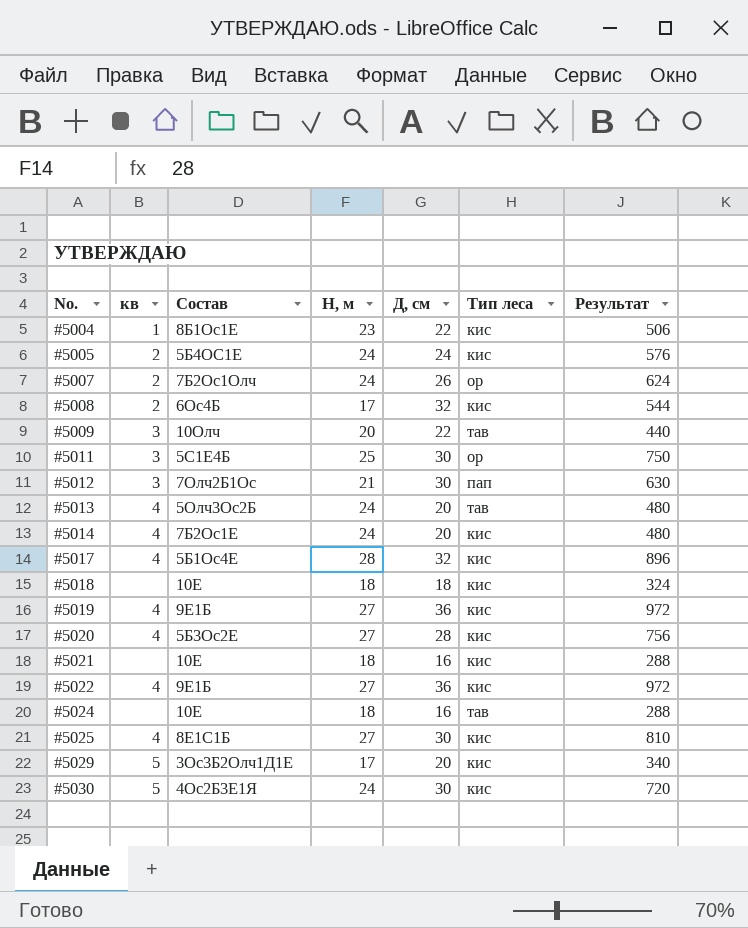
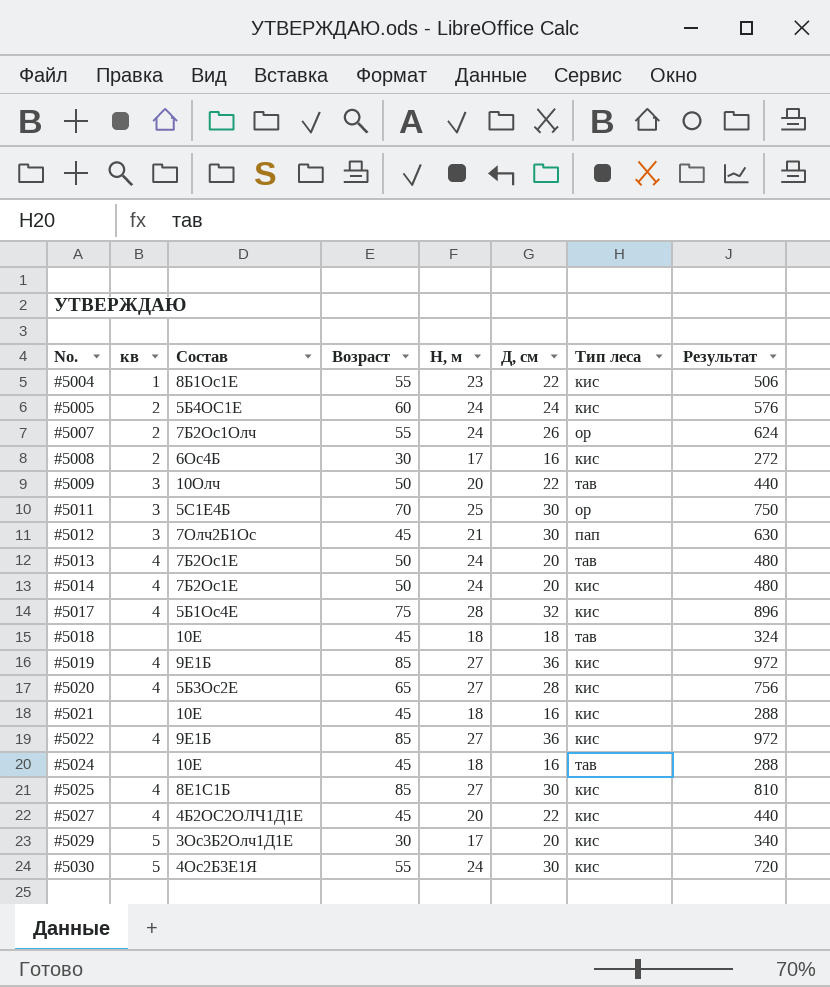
column Возраст | position: none -> 4
#5008 | Д, см: 32 -> 16
#5008 | Результат: 544 -> 272
#5013 | Состав: 5Олч3Ос2Б -> 7Б2Ос1Е
#5018 | Тип леса: кис -> тав
row #5027: none -> 4 | 4Б2ОС2ОЛЧ1Д1Е | 45 | 20 | 22 | кис | 440

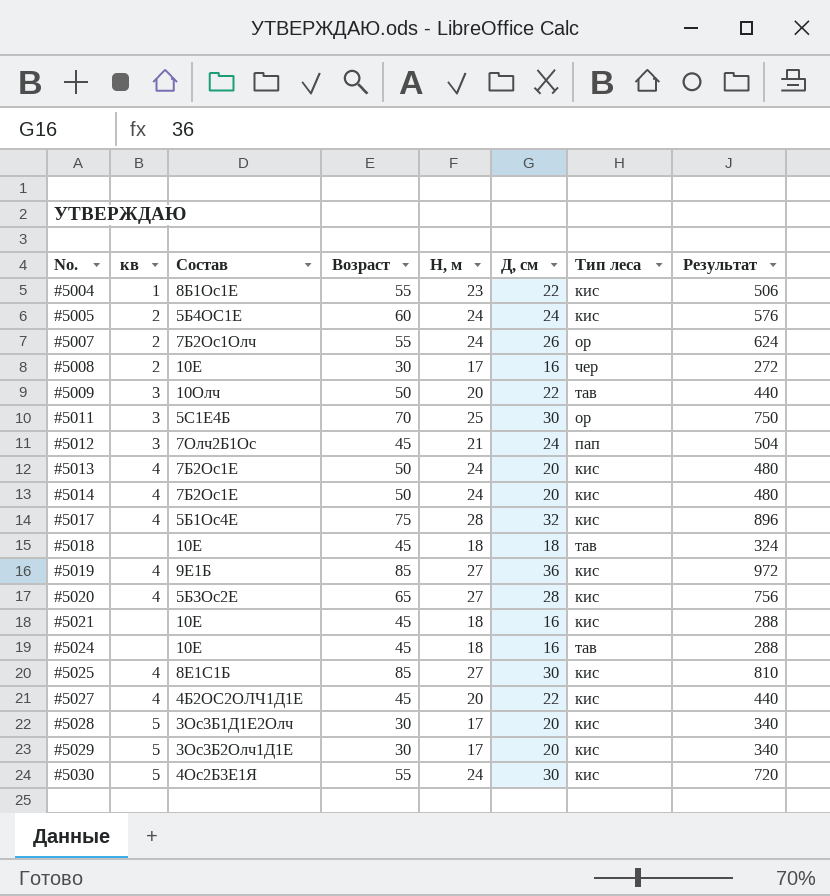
row #5022: 4 | 9Е1Б | 85 | 27 | 36 | кис | 972 -> none
#5008 | Состав: 6Ос4Б -> 10Е
#5008 | Тип леса: кис -> чер
#5012 | Д, см: 30 -> 24
#5012 | Результат: 630 -> 504
#5013 | Тип леса: тав -> кис
row #5028: none -> 5 | 3Ос3Б1Д1Е2Олч | 30 | 17 | 20 | кис | 340

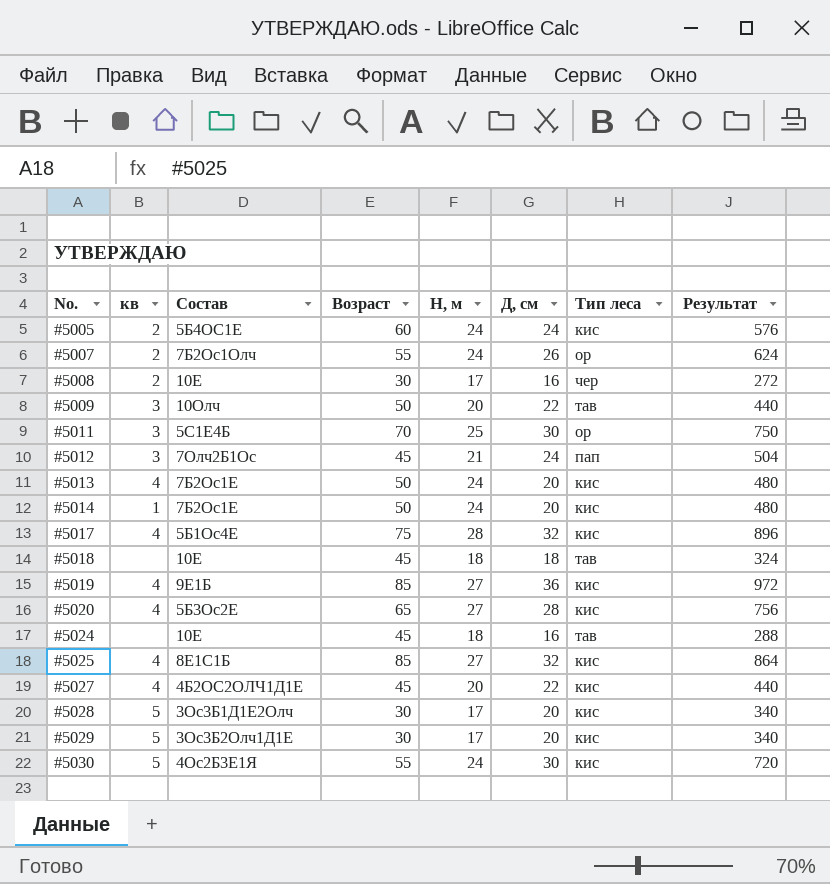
row #5004: 1 | 8Б1Ос1Е | 55 | 23 | 22 | кис | 506 -> none
row #5021: none | 10Е | 45 | 18 | 16 | кис | 288 -> none
#5014 | кв: 4 -> 1
#5025 | Д, см: 30 -> 32
#5025 | Результат: 810 -> 864

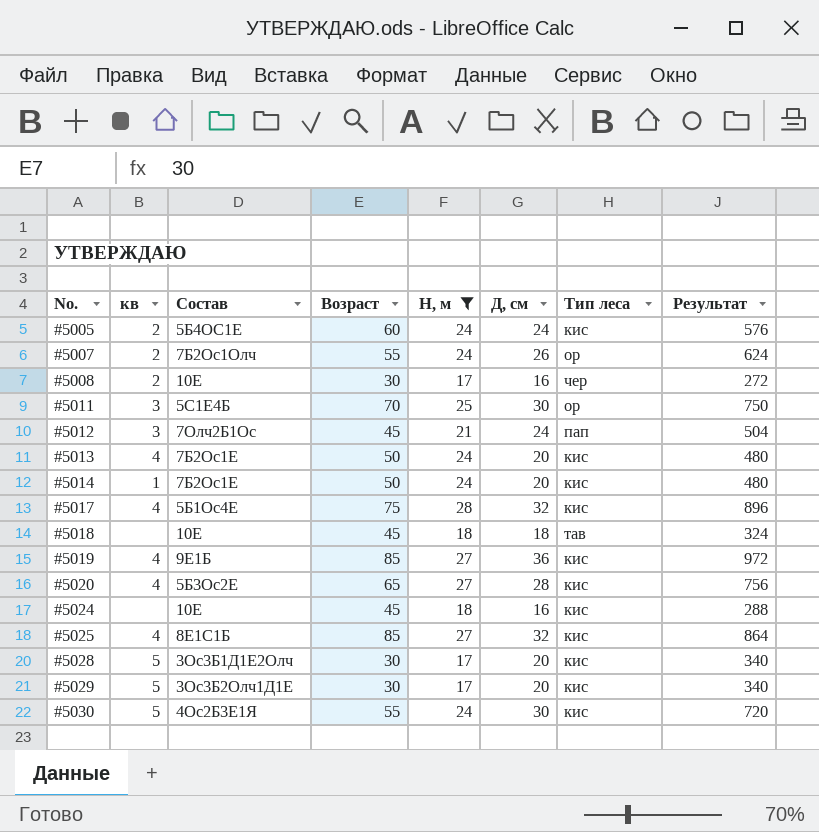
filter: none -> Н, м != 20
#5024 | Тип леса: тав -> кис

